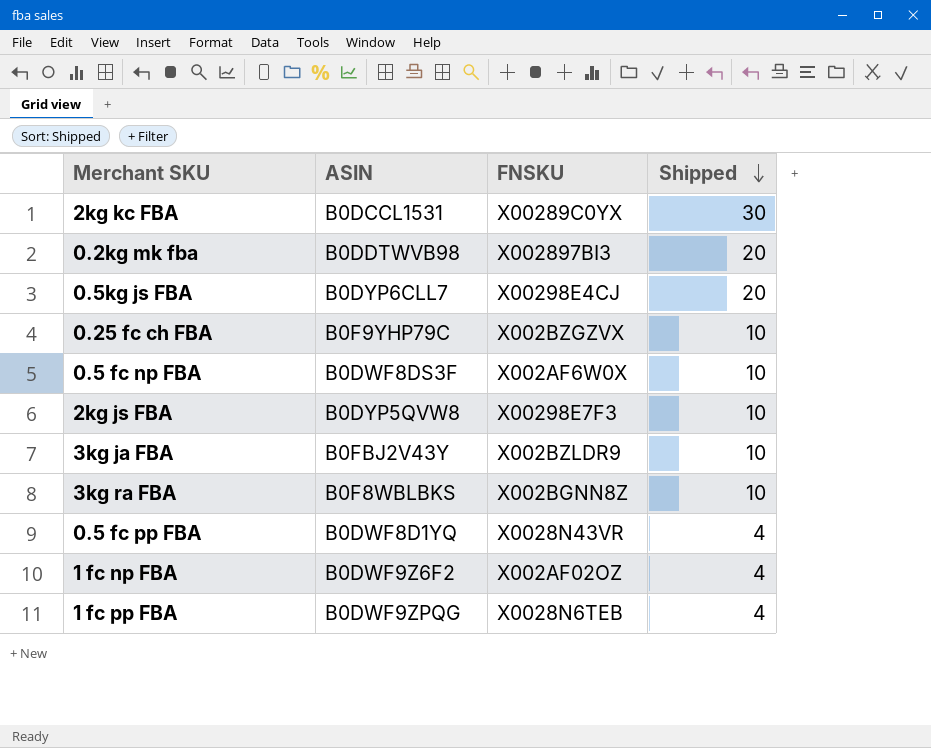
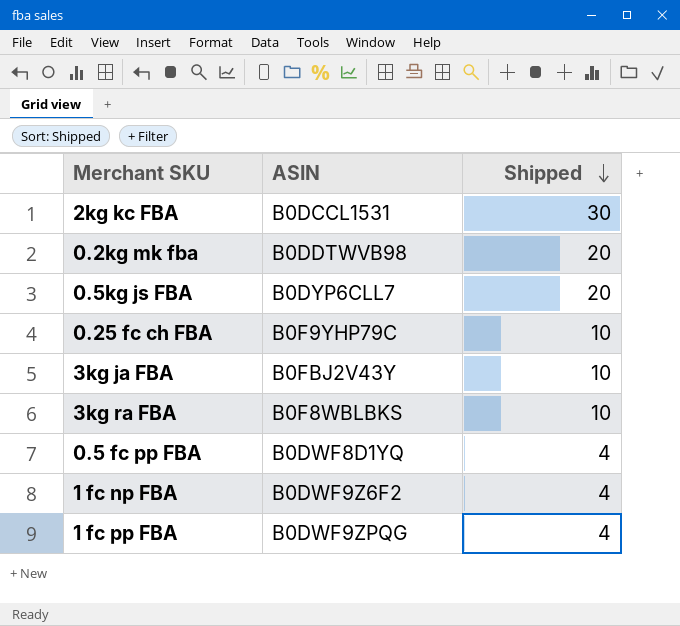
column FNSKU | position: 3 -> none
row 0.5 fc np FBA: B0DWF8DS3F | X002AF6W0X | 10 -> none
row 2kg js FBA: B0DYP5QVW8 | X00298E7F3 | 10 -> none

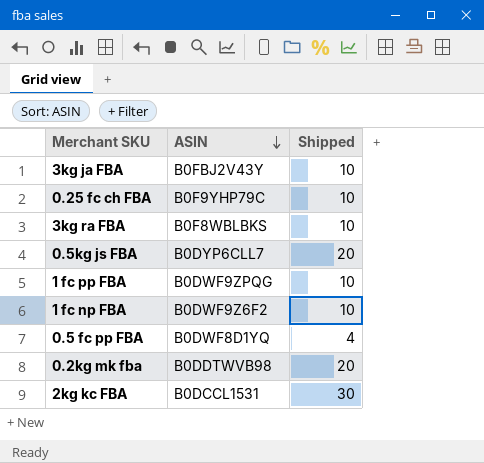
row order: Shipped descending -> ASIN descending
1 fc pp FBA | Shipped: 4 -> 10
1 fc np FBA | Shipped: 4 -> 10

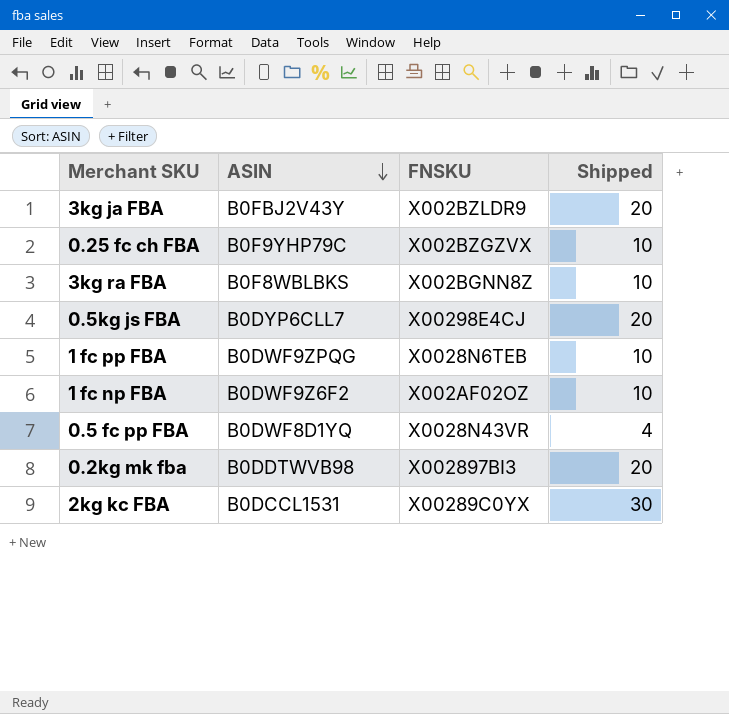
column FNSKU | position: none -> 3
3kg ja FBA | Shipped: 10 -> 20

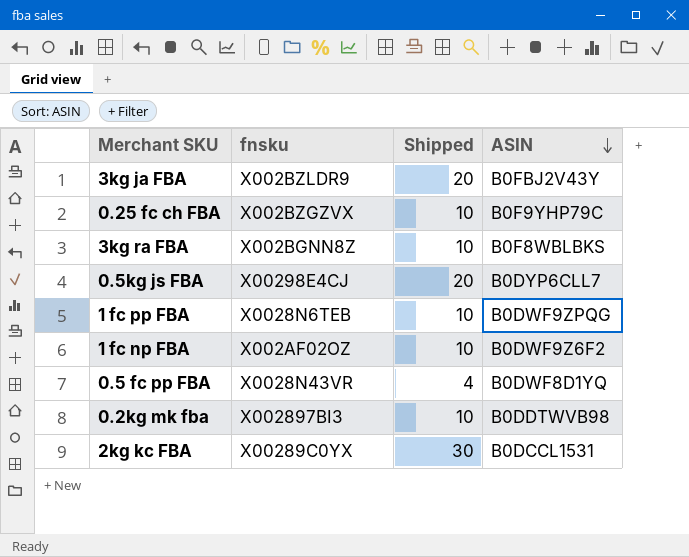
column name: FNSKU -> fnsku
column ASIN | position: 2 -> 4
0.2kg mk fba | Shipped: 20 -> 10

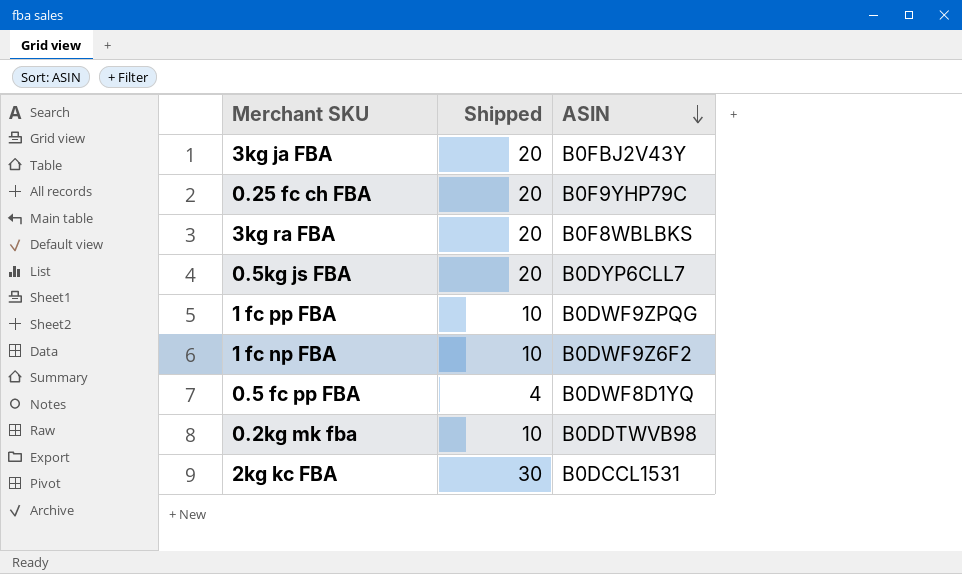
column fnsku | position: 2 -> none
0.25 fc ch FBA | Shipped: 10 -> 20
3kg ra FBA | Shipped: 10 -> 20

